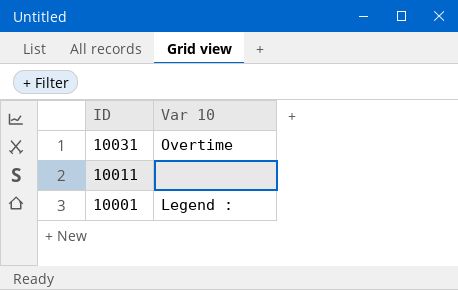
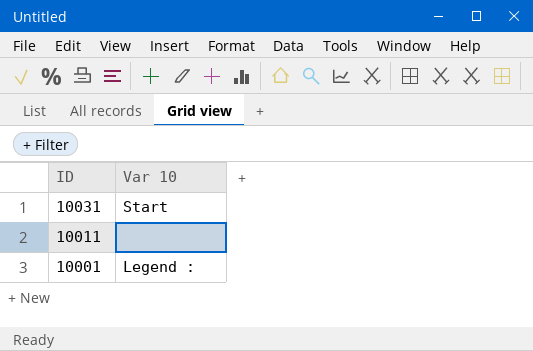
10031 | Var 10: Overtime -> Start

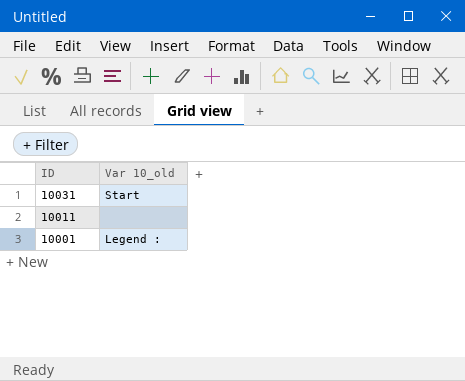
column name: Var 10 -> Var 10_old

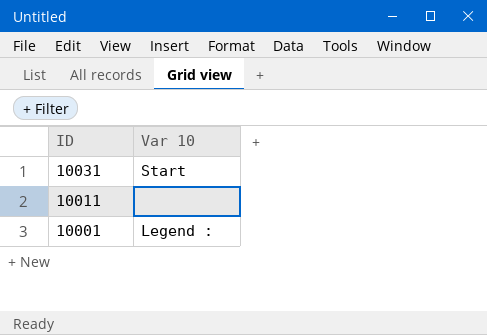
column name: Var 10_old -> Var 10

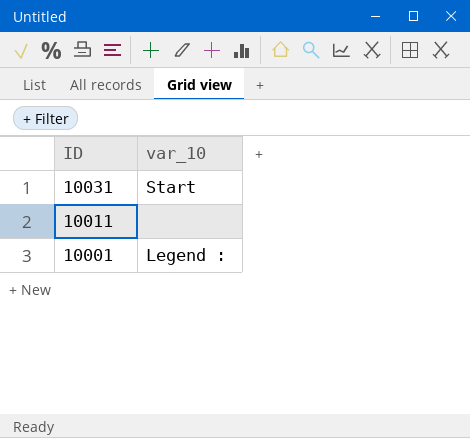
column name: Var 10 -> var_10

